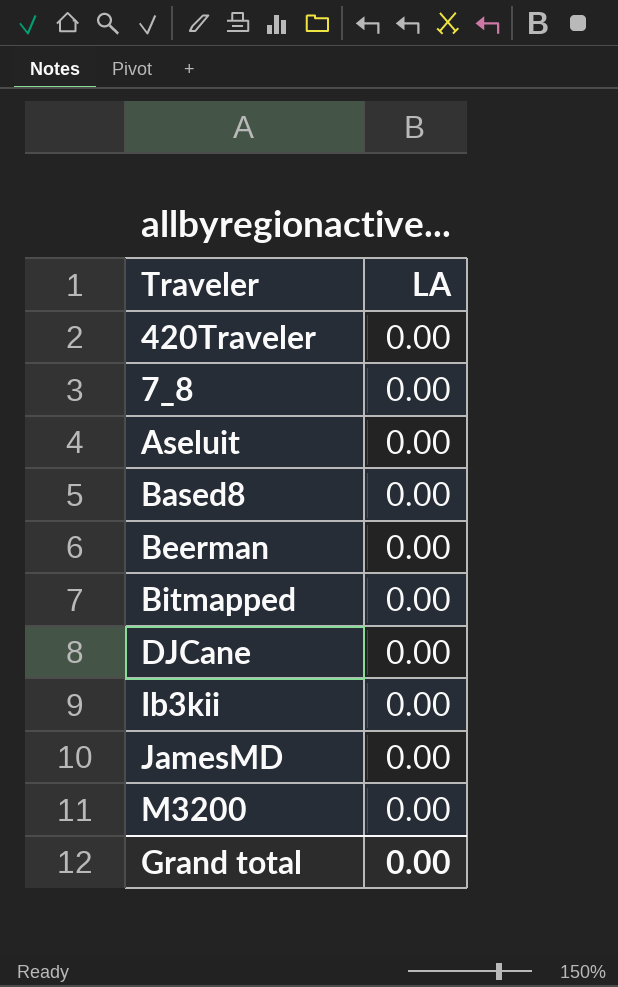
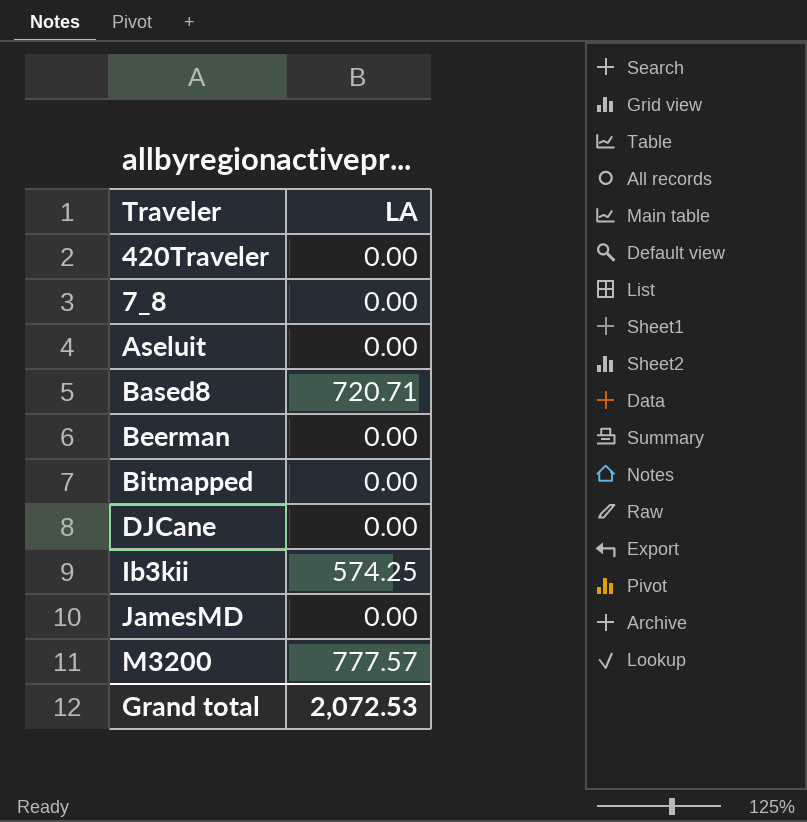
Based8 | LA: 0.00 -> 720.71
Ib3kii | LA: 0.00 -> 574.25
M3200 | LA: 0.00 -> 777.57
Grand total | LA: 0.00 -> 2,072.53

